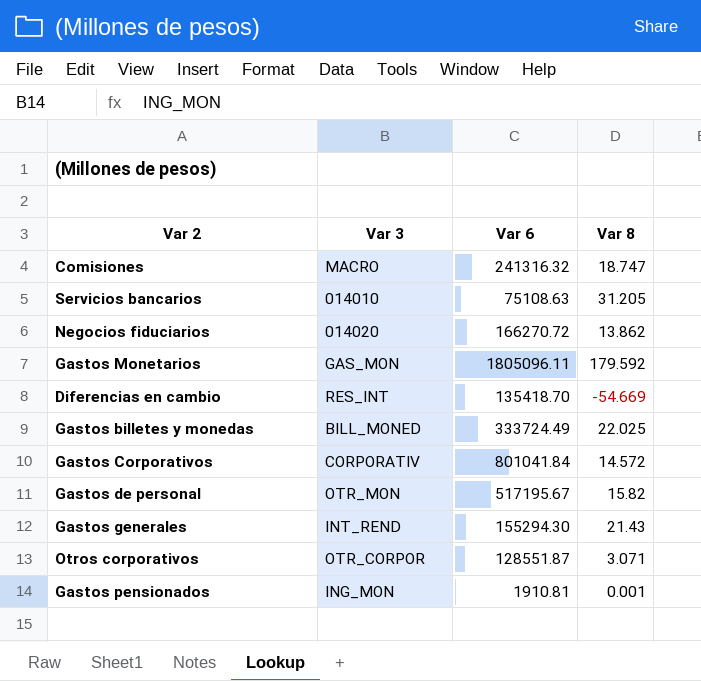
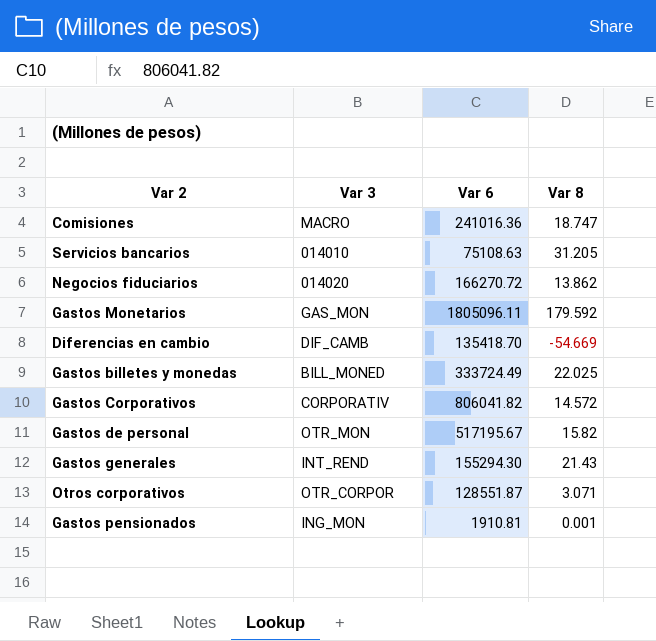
Comisiones | Var 6: 241316.32 -> 241016.36
Diferencias en cambio | Var 3: RES_INT -> DIF_CAMB
Gastos Corporativos | Var 6: 801041.84 -> 806041.82

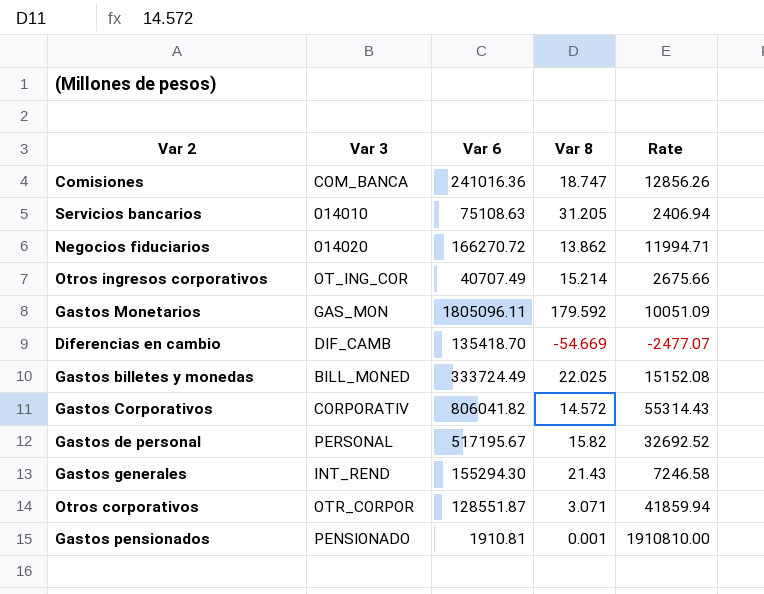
column Rate | formula: none -> [Var 6] / [Var 8]
Comisiones | Var 3: MACRO -> COM_BANCA
row Otros ingresos corporativos: none -> OT_ING_COR | 40707.49 | 15.214 | 2675.66
Gastos de personal | Var 3: OTR_MON -> PERSONAL
Gastos pensionados | Var 3: ING_MON -> PENSIONADO

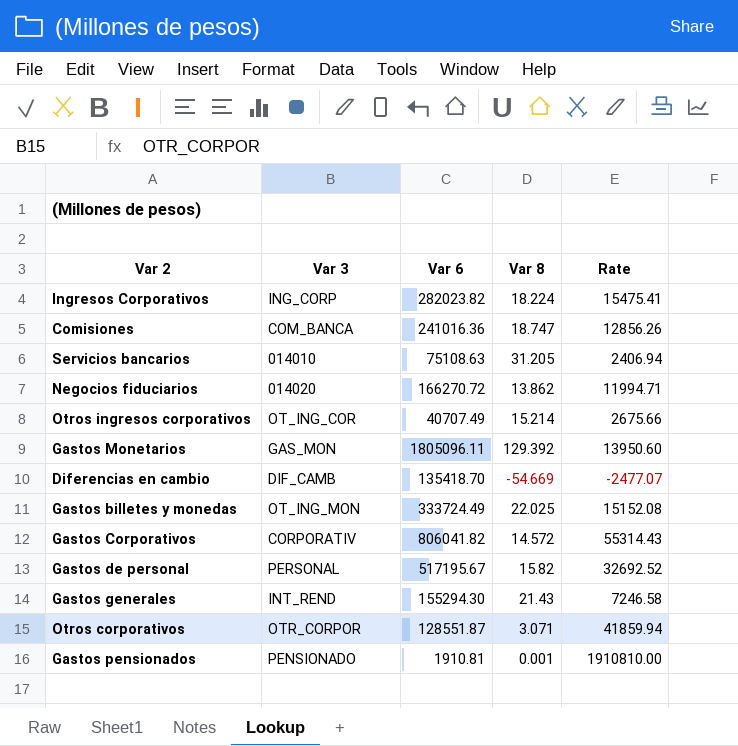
row Ingresos Corporativos: none -> ING_CORP | 282023.82 | 18.224 | 15475.41
Gastos Monetarios | Var 8: 179.592 -> 129.392
Gastos Monetarios | Rate: 10051.09 -> 13950.60
Gastos billetes y monedas | Var 3: BILL_MONED -> OT_ING_MON

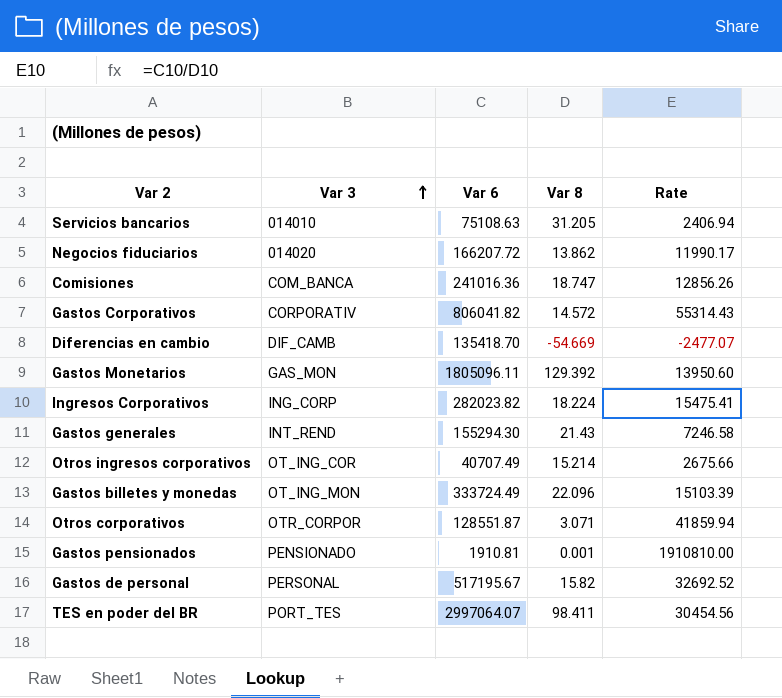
row order: none -> Var 3 ascending
Negocios fiduciarios | Var 6: 166270.72 -> 166207.72
Negocios fiduciarios | Rate: 11994.71 -> 11990.17
Gastos billetes y monedas | Var 8: 22.025 -> 22.096
Gastos billetes y monedas | Rate: 15152.08 -> 15103.39
row TES en poder del BR: none -> PORT_TES | 2997064.07 | 98.411 | 30454.56

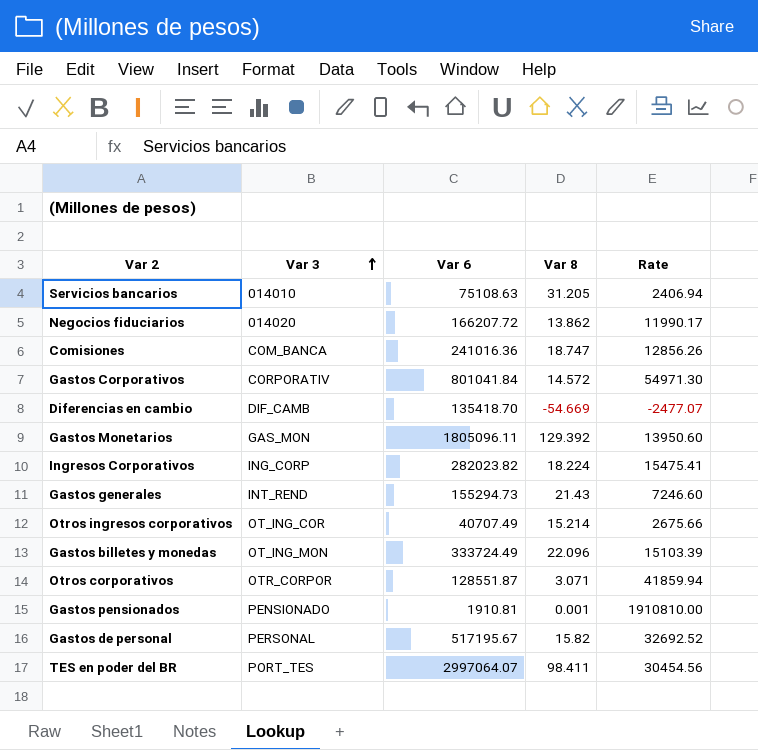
Gastos Corporativos | Var 6: 806041.82 -> 801041.84
Gastos Corporativos | Rate: 55314.43 -> 54971.30
Gastos generales | Var 6: 155294.30 -> 155294.73
Gastos generales | Rate: 7246.58 -> 7246.60

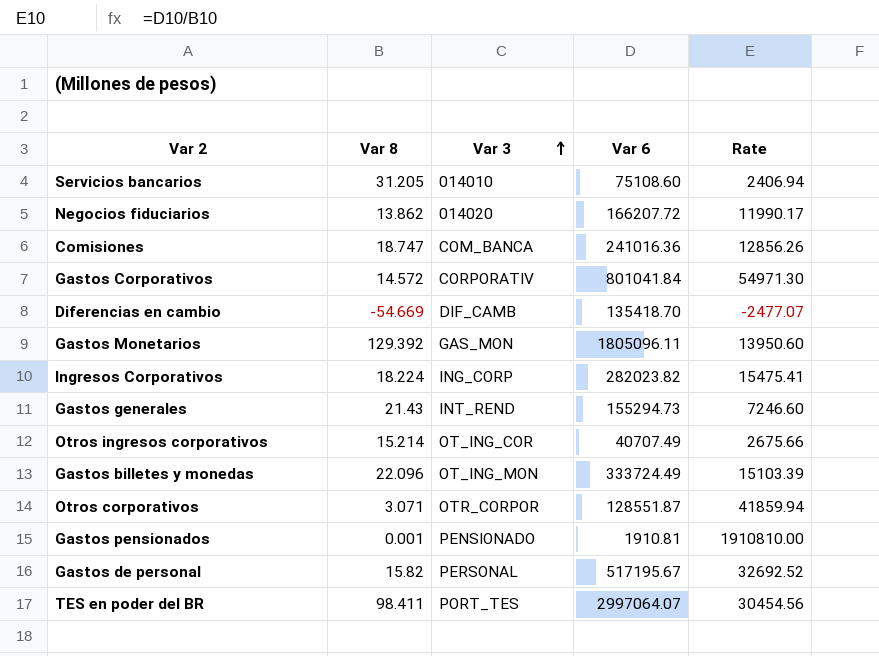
column Var 8 | position: 4 -> 2
Servicios bancarios | Var 6: 75108.63 -> 75108.60

